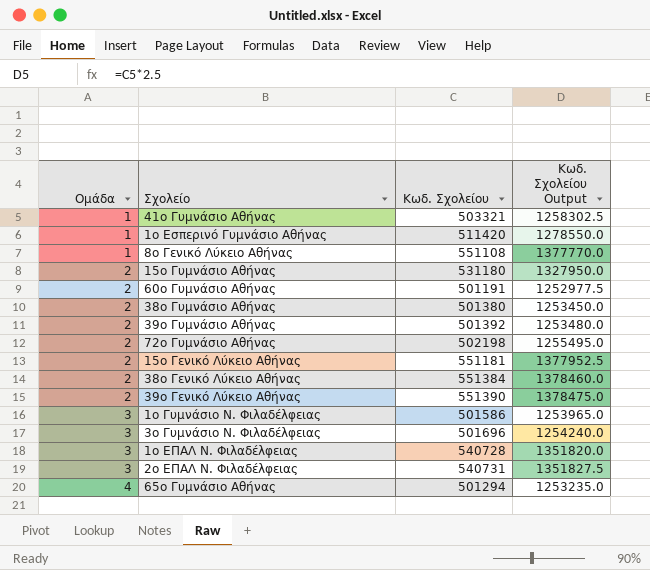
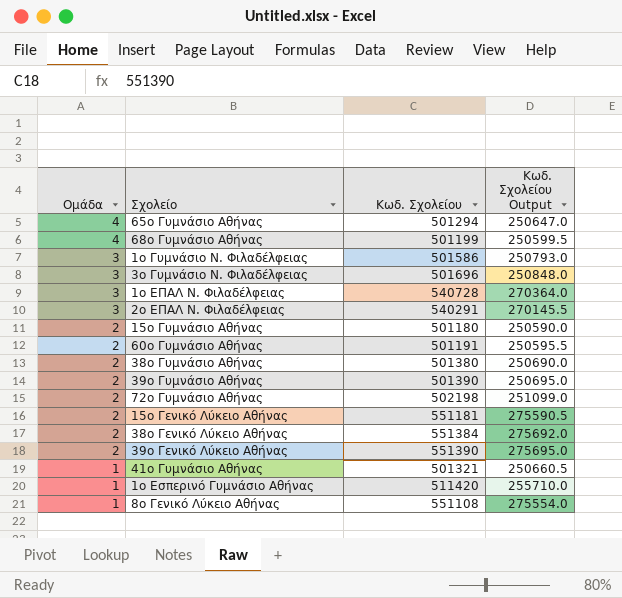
row order: Ομάδα ascending -> Ομάδα descending
column Κωδ. Σχολείου Output | formula: [Κωδ. Σχολείου] * 2.5 -> [Κωδ. Σχολείου] * 0.5
row 68ο Γυμνάσιο Αθήνας: none -> 4 | 501199 | 250599.5
2ο ΕΠΑΛ Ν. Φιλαδέλφειας | Κωδ. Σχολείου: 540731 -> 540291
15ο Γυμνάσιο Αθήνας | Κωδ. Σχολείου: 531180 -> 501180
39ο Γυμνάσιο Αθήνας | Κωδ. Σχολείου: 501392 -> 501390
41ο Γυμνάσιο Αθήνας | Κωδ. Σχολείου: 503321 -> 501321

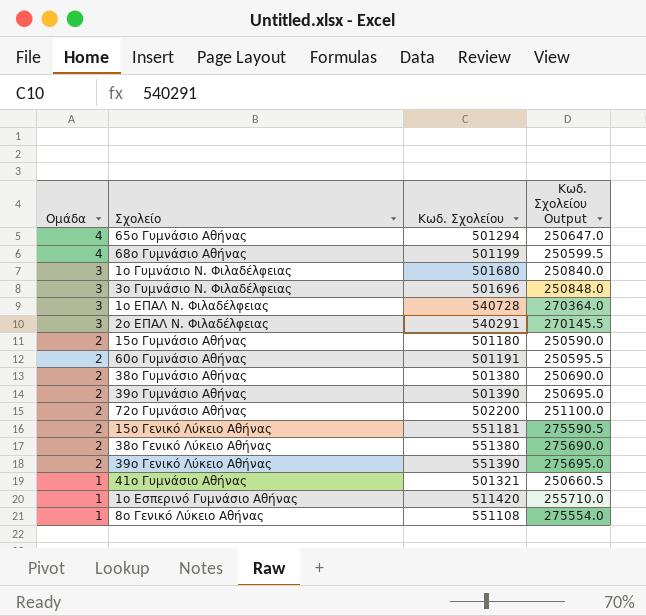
1ο Γυμνάσιο Ν. Φιλαδέλφειας | Κωδ. Σχολείου: 501586 -> 501680
1ο Γυμνάσιο Ν. Φιλαδέλφειας | Κωδ. Σχολείου Output: 250793.0 -> 250840.0
72ο Γυμνάσιο Αθήνας | Κωδ. Σχολείου: 502198 -> 502200
72ο Γυμνάσιο Αθήνας | Κωδ. Σχολείου Output: 251099.0 -> 251100.0
38ο Γενικό Λύκειο Αθήνας | Κωδ. Σχολείου: 551384 -> 551380
38ο Γενικό Λύκειο Αθήνας | Κωδ. Σχολείου Output: 275692.0 -> 275690.0

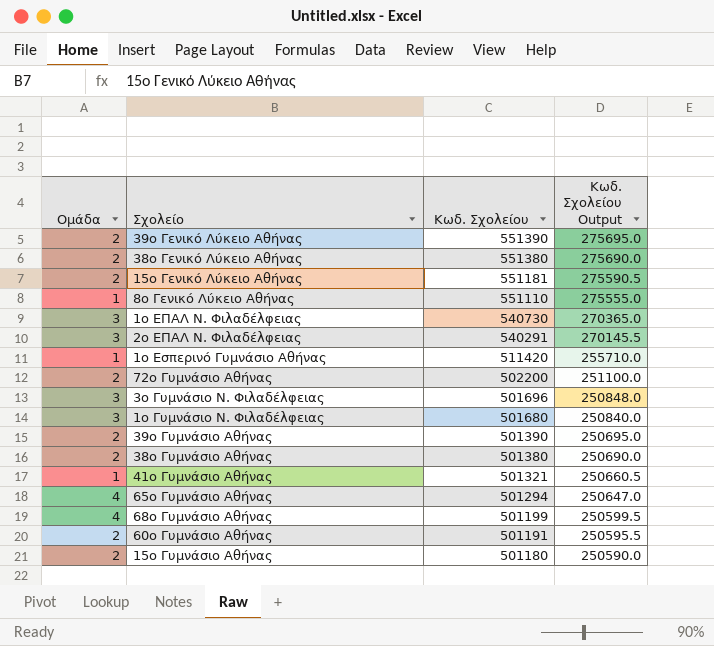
row order: Ομάδα descending -> Κωδ. Σχολείου descending
8ο Γενικό Λύκειο Αθήνας | Κωδ. Σχολείου: 551108 -> 551110
8ο Γενικό Λύκειο Αθήνας | Κωδ. Σχολείου Output: 275554.0 -> 275555.0
1ο ΕΠΑΛ Ν. Φιλαδέλφειας | Κωδ. Σχολείου: 540728 -> 540730
1ο ΕΠΑΛ Ν. Φιλαδέλφειας | Κωδ. Σχολείου Output: 270364.0 -> 270365.0

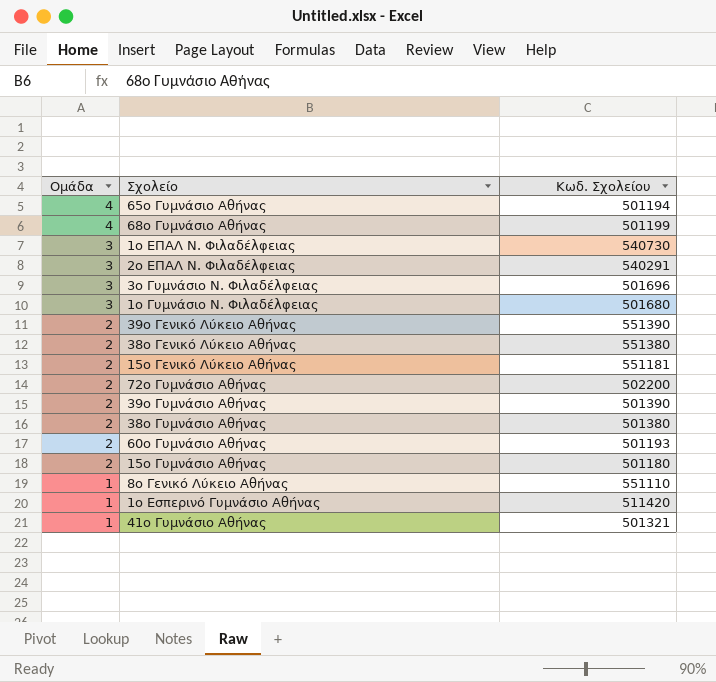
row order: Κωδ. Σχολείου descending -> Ομάδα descending
column Κωδ. Σχολείου Output | formula: [Κωδ. Σχολείου] * 0.5 -> none
65ο Γυμνάσιο Αθήνας | Κωδ. Σχολείου: 501294 -> 501194
60ο Γυμνάσιο Αθήνας | Κωδ. Σχολείου: 501191 -> 501193

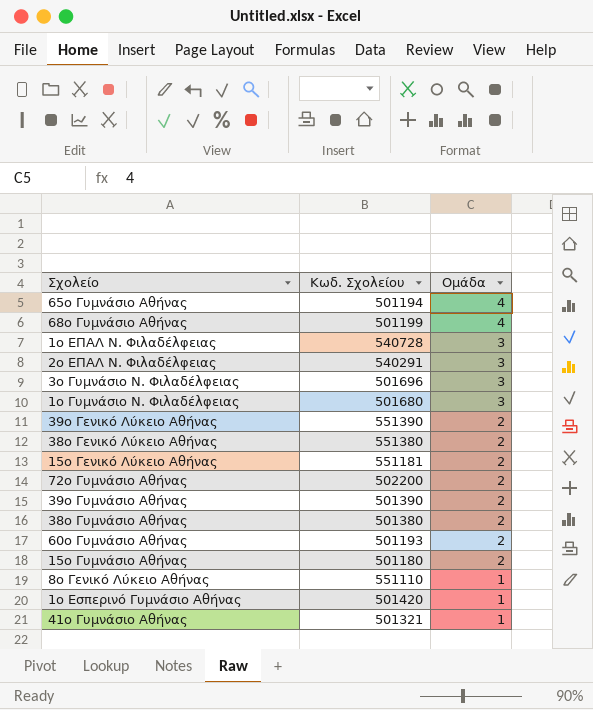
column Ομάδα | position: 1 -> 3
1ο ΕΠΑΛ Ν. Φιλαδέλφειας | Κωδ. Σχολείου: 540730 -> 540728
1ο Εσπερινό Γυμνάσιο Αθήνας | Κωδ. Σχολείου: 511420 -> 501420

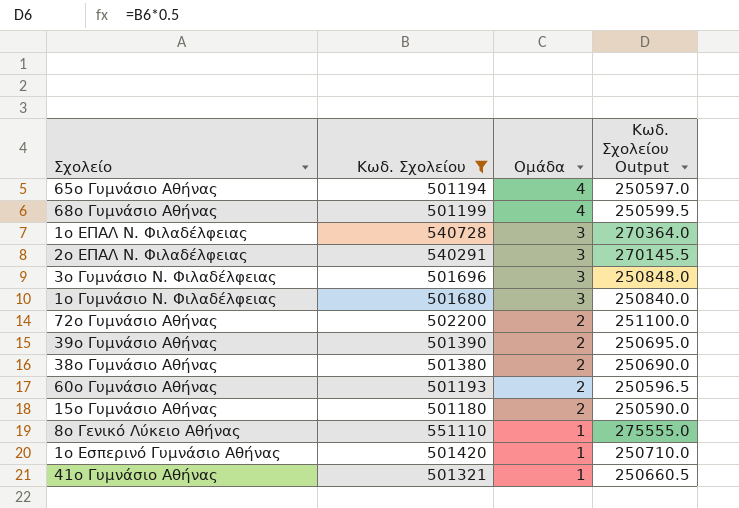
filter: none -> Κωδ. Σχολείου <= 551110
column Κωδ. Σχολείου Output | formula: none -> [Κωδ. Σχολείου] * 0.5

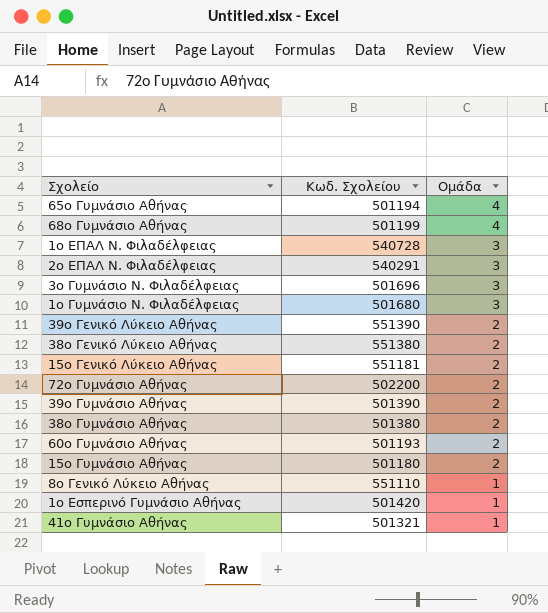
filter: Κωδ. Σχολείου <= 551110 -> none
column Κωδ. Σχολείου Output | formula: [Κωδ. Σχολείου] * 0.5 -> none

